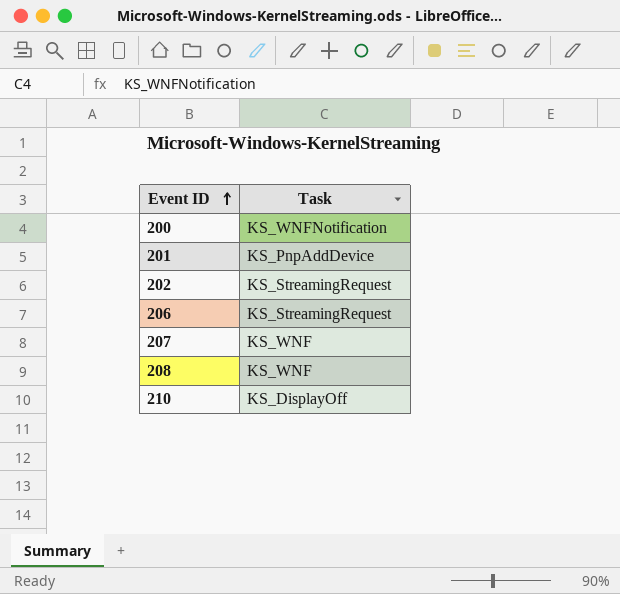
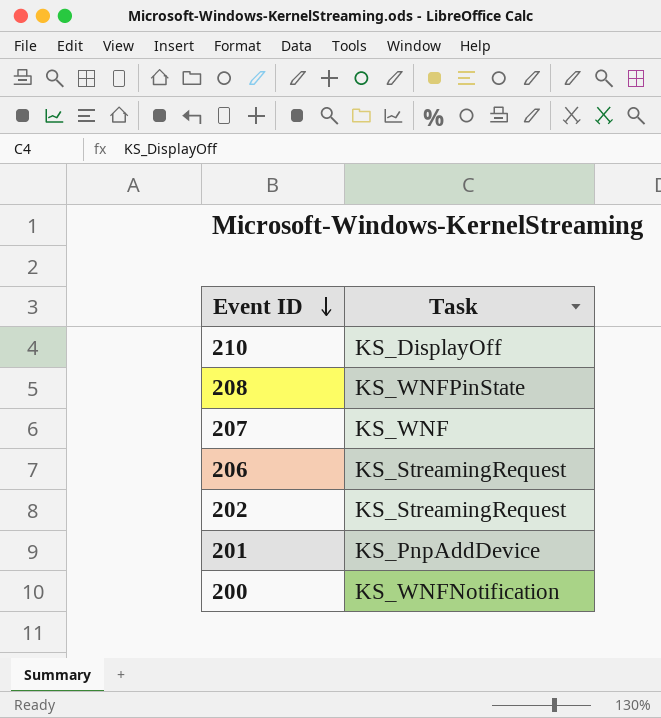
row order: Event ID ascending -> Event ID descending
208 | Task: KS_WNF -> KS_WNFPinState

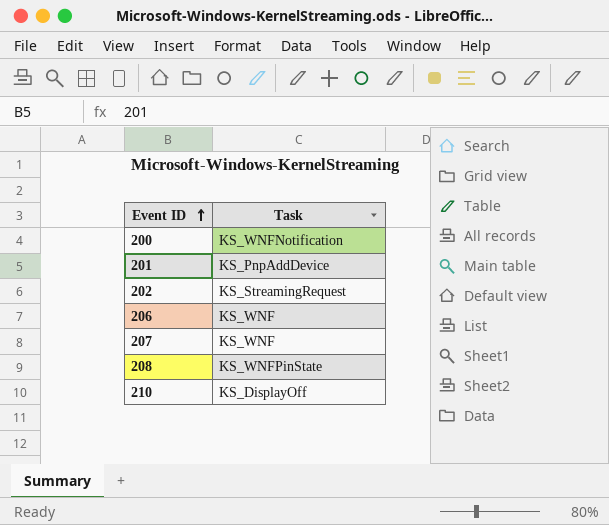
row order: Event ID descending -> Event ID ascending
206 | Task: KS_StreamingRequest -> KS_WNF

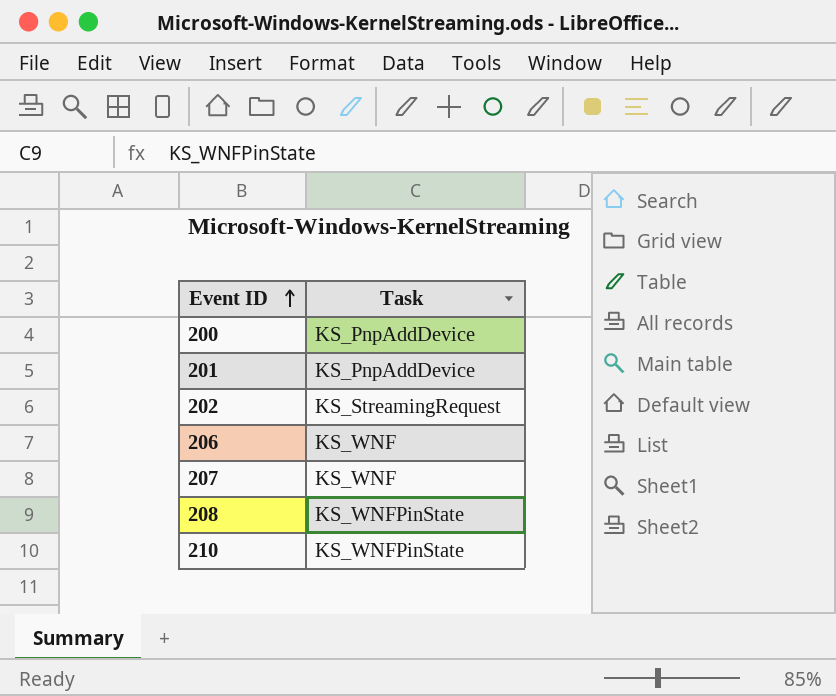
200 | Task: KS_WNFNotification -> KS_PnpAddDevice
210 | Task: KS_DisplayOff -> KS_WNFPinState

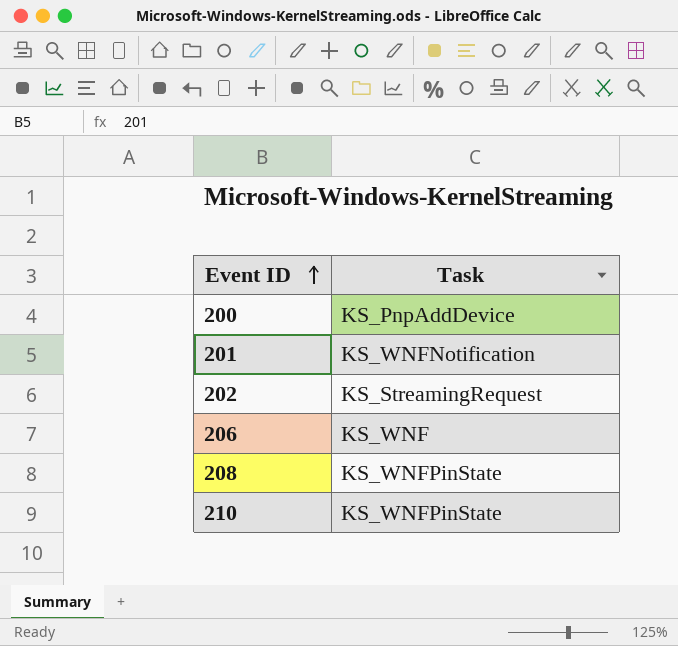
row 207: KS_WNF -> none
201 | Task: KS_PnpAddDevice -> KS_WNFNotification

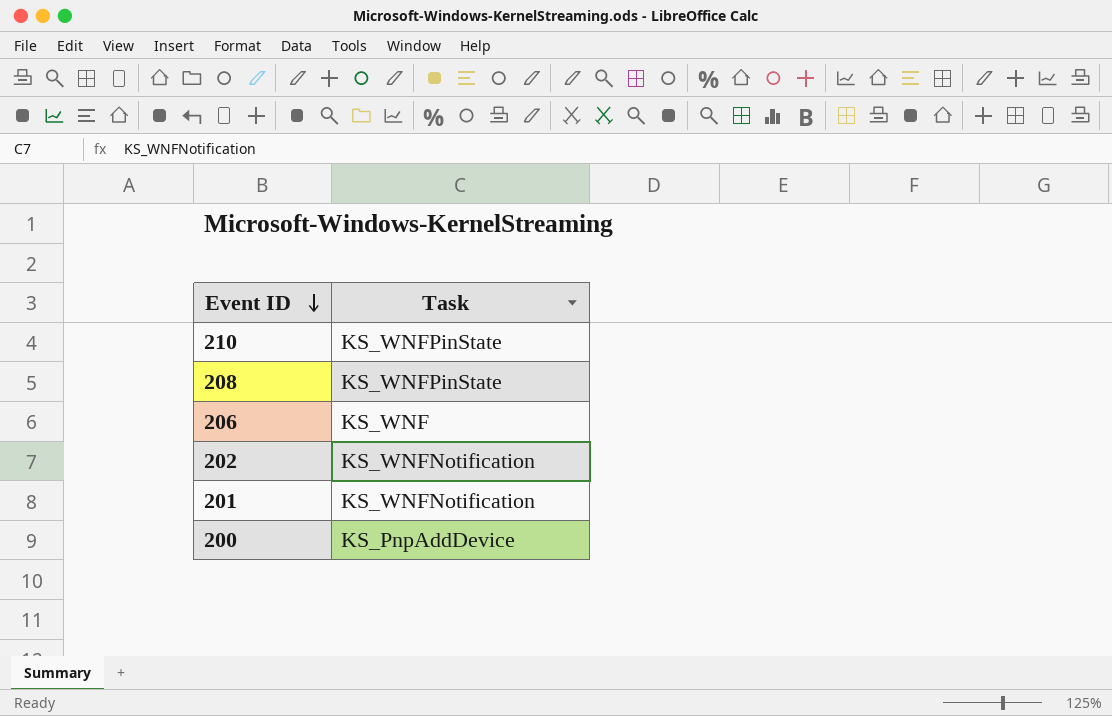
row order: Event ID ascending -> Event ID descending
202 | Task: KS_StreamingRequest -> KS_WNFNotification

